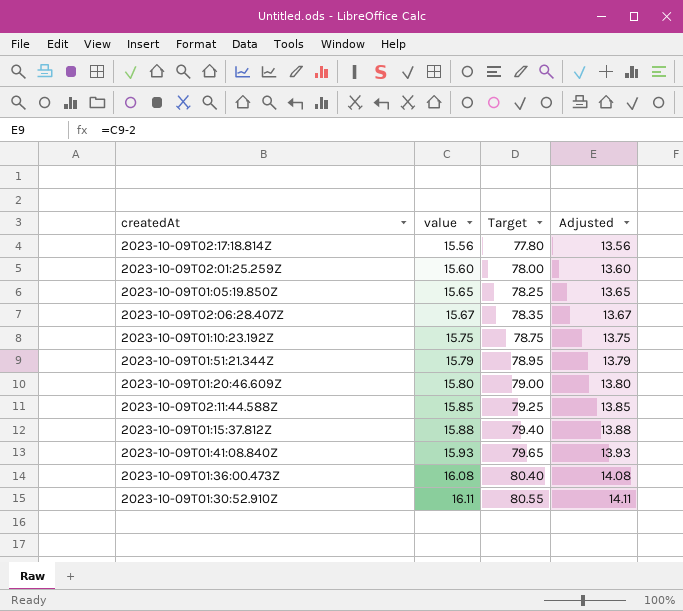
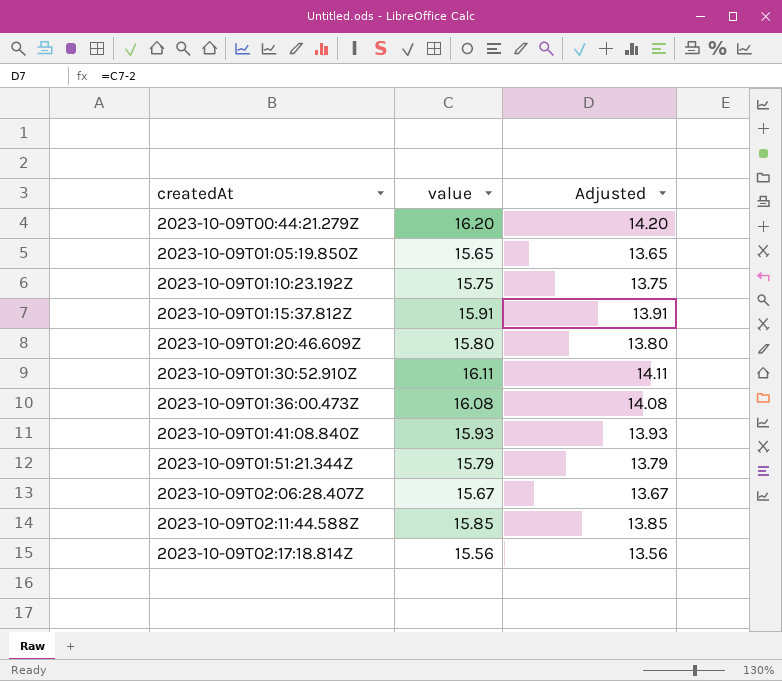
row order: value ascending -> createdAt ascending
column Target | formula: [value] * 5 -> none
row 2023-10-09T02:01:25.259Z: 15.60 | 78.00 | 13.60 -> none
row 2023-10-09T00:44:21.279Z: none -> 16.20 | 14.20
2023-10-09T01:15:37.812Z | value: 15.88 -> 15.91
2023-10-09T01:15:37.812Z | Adjusted: 13.88 -> 13.91

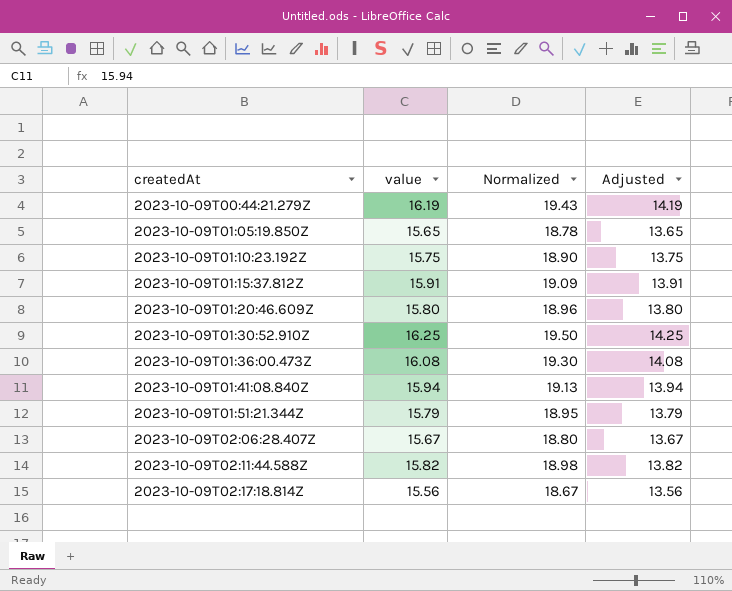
column Normalized | formula: none -> [value] * 1.2
2023-10-09T00:44:21.279Z | value: 16.20 -> 16.19
2023-10-09T00:44:21.279Z | Adjusted: 14.20 -> 14.19
2023-10-09T01:30:52.910Z | value: 16.11 -> 16.25
2023-10-09T01:30:52.910Z | Adjusted: 14.11 -> 14.25
2023-10-09T01:41:08.840Z | value: 15.93 -> 15.94
2023-10-09T01:41:08.840Z | Adjusted: 13.93 -> 13.94
2023-10-09T02:11:44.588Z | value: 15.85 -> 15.82
2023-10-09T02:11:44.588Z | Adjusted: 13.85 -> 13.82

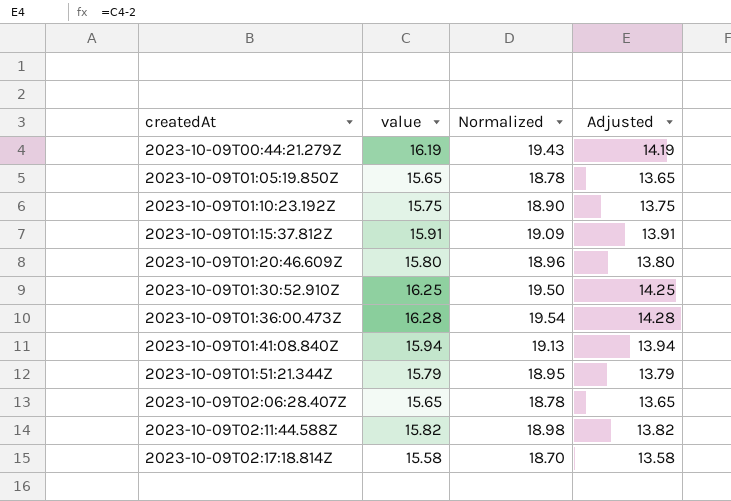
2023-10-09T01:36:00.473Z | value: 16.08 -> 16.28
2023-10-09T01:36:00.473Z | Normalized: 19.30 -> 19.54
2023-10-09T01:36:00.473Z | Adjusted: 14.08 -> 14.28
2023-10-09T02:06:28.407Z | value: 15.67 -> 15.65
2023-10-09T02:06:28.407Z | Normalized: 18.80 -> 18.78
2023-10-09T02:06:28.407Z | Adjusted: 13.67 -> 13.65
2023-10-09T02:17:18.814Z | value: 15.56 -> 15.58
2023-10-09T02:17:18.814Z | Normalized: 18.67 -> 18.70
2023-10-09T02:17:18.814Z | Adjusted: 13.56 -> 13.58

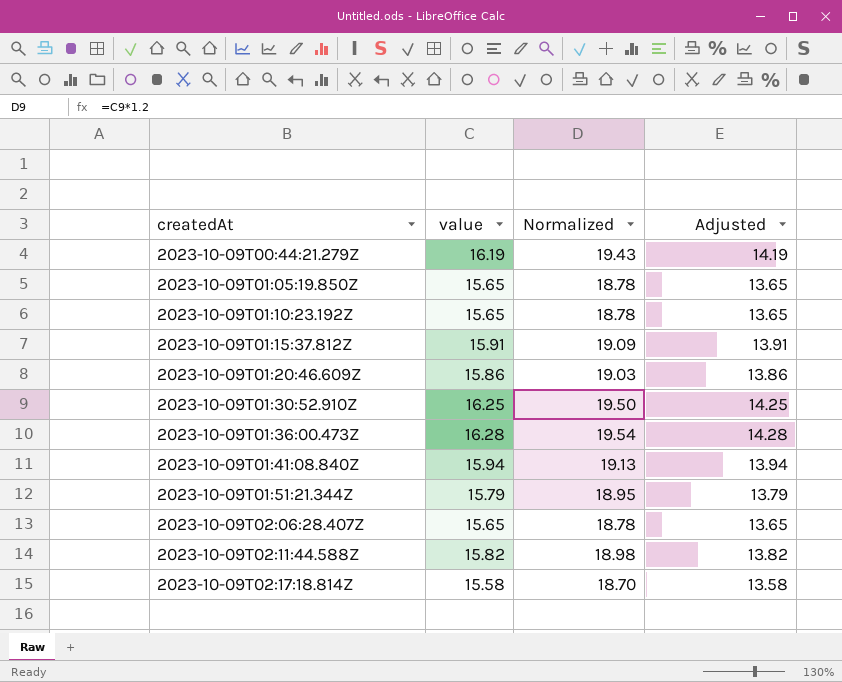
2023-10-09T01:10:23.192Z | value: 15.75 -> 15.65
2023-10-09T01:10:23.192Z | Normalized: 18.90 -> 18.78
2023-10-09T01:10:23.192Z | Adjusted: 13.75 -> 13.65
2023-10-09T01:20:46.609Z | value: 15.80 -> 15.86
2023-10-09T01:20:46.609Z | Normalized: 18.96 -> 19.03
2023-10-09T01:20:46.609Z | Adjusted: 13.80 -> 13.86

